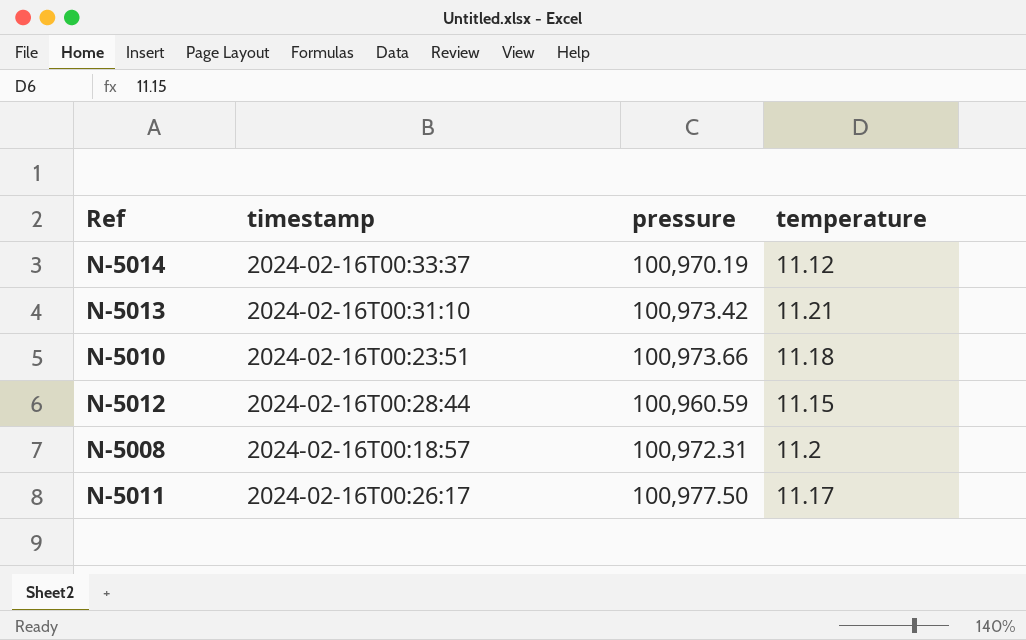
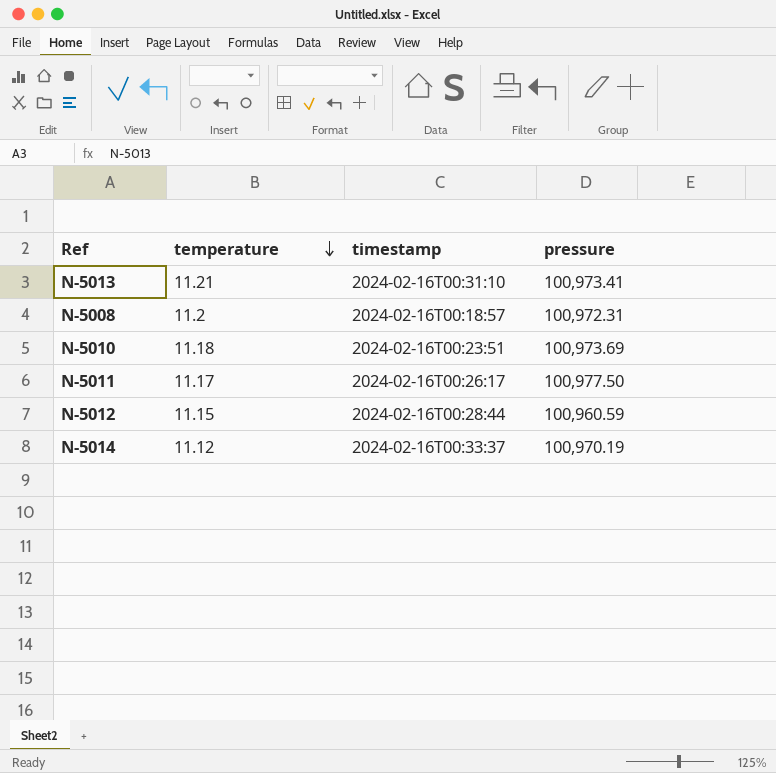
row order: none -> temperature descending
column temperature | position: 4 -> 2
N-5013 | pressure: 100,973.42 -> 100,973.41
N-5010 | pressure: 100,973.66 -> 100,973.69

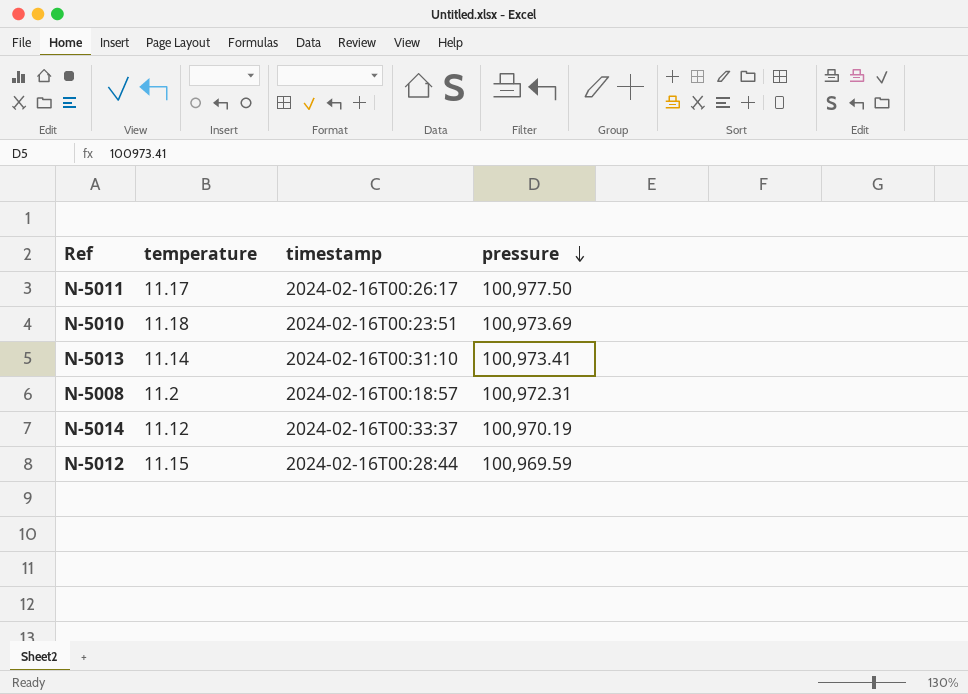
row order: temperature descending -> pressure descending
N-5013 | temperature: 11.21 -> 11.14
N-5012 | pressure: 100,960.59 -> 100,969.59

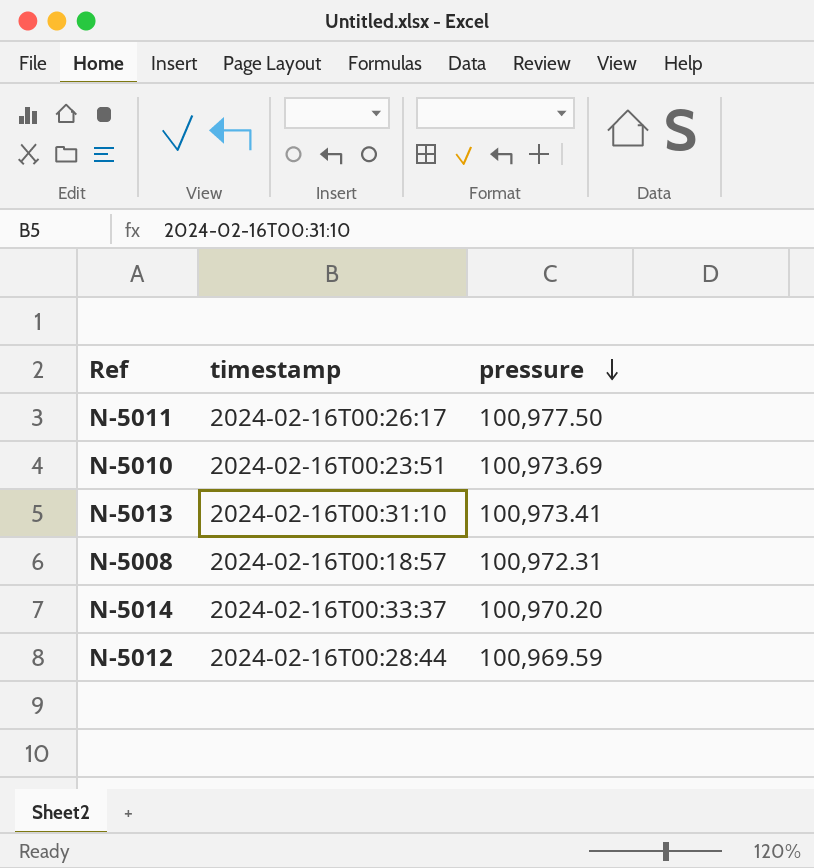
column temperature | position: 2 -> none
N-5014 | pressure: 100,970.19 -> 100,970.20

